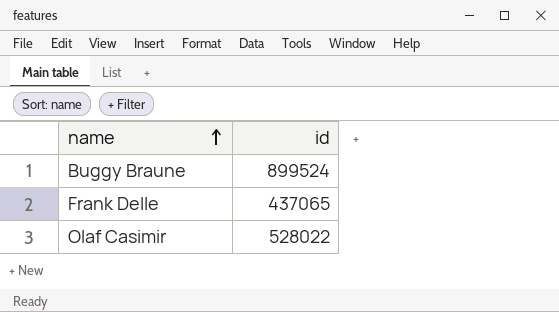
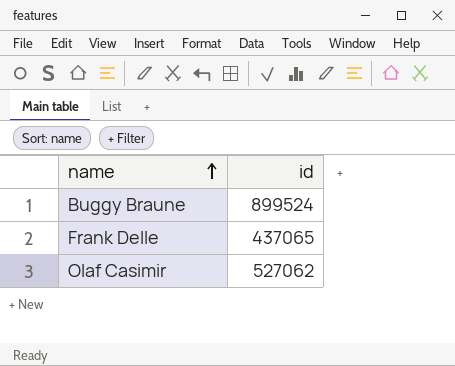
Olaf Casimir | id: 528022 -> 527062

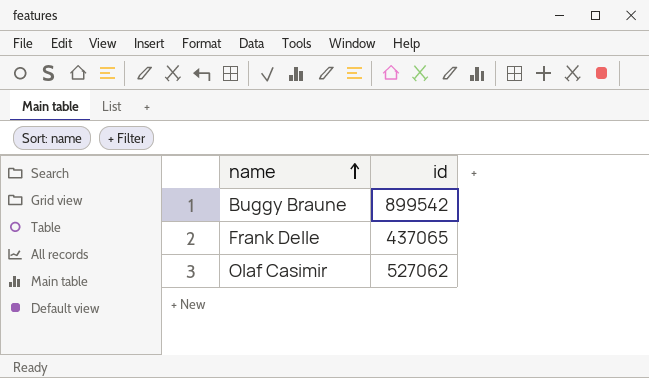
Buggy Braune | id: 899524 -> 899542

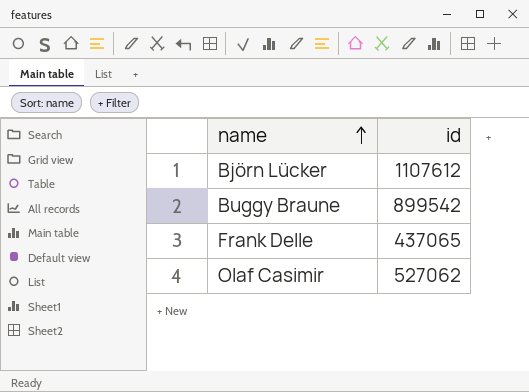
row Björn Lücker: none -> 1107612

